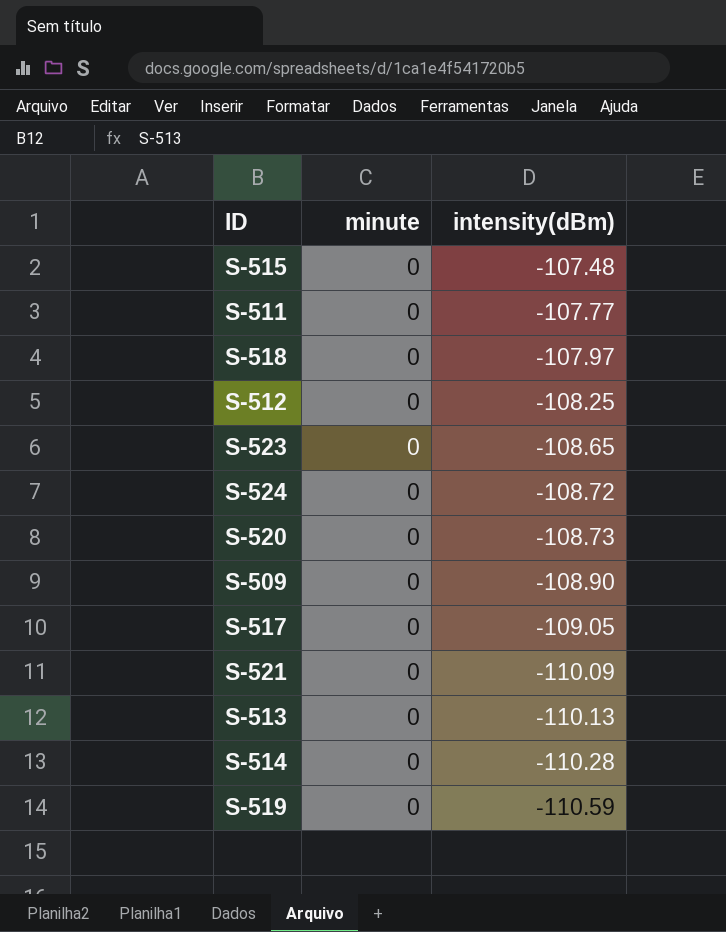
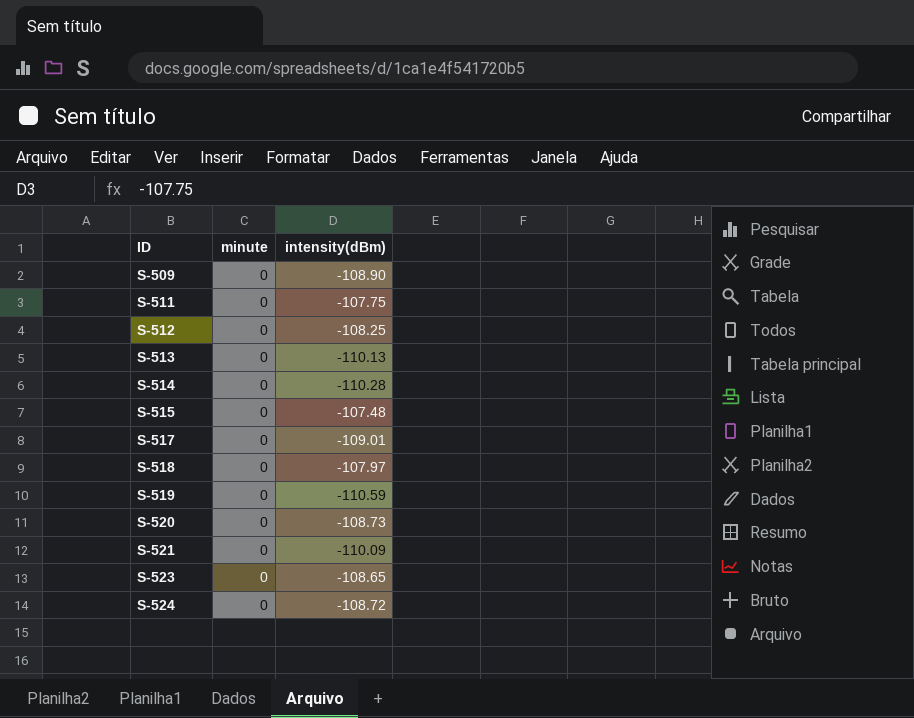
row order: intensity(dBm) descending -> ID ascending
S-511 | intensity(dBm): -107.77 -> -107.75
S-517 | intensity(dBm): -109.05 -> -109.01

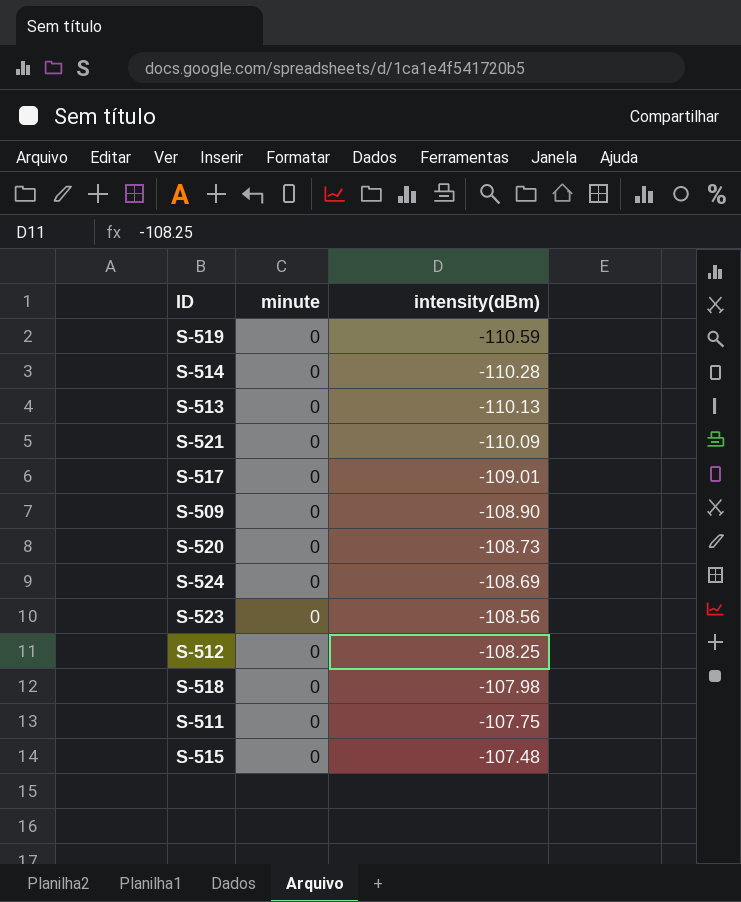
row order: ID ascending -> intensity(dBm) ascending
S-524 | intensity(dBm): -108.72 -> -108.69
S-523 | intensity(dBm): -108.65 -> -108.56
S-518 | intensity(dBm): -107.97 -> -107.98

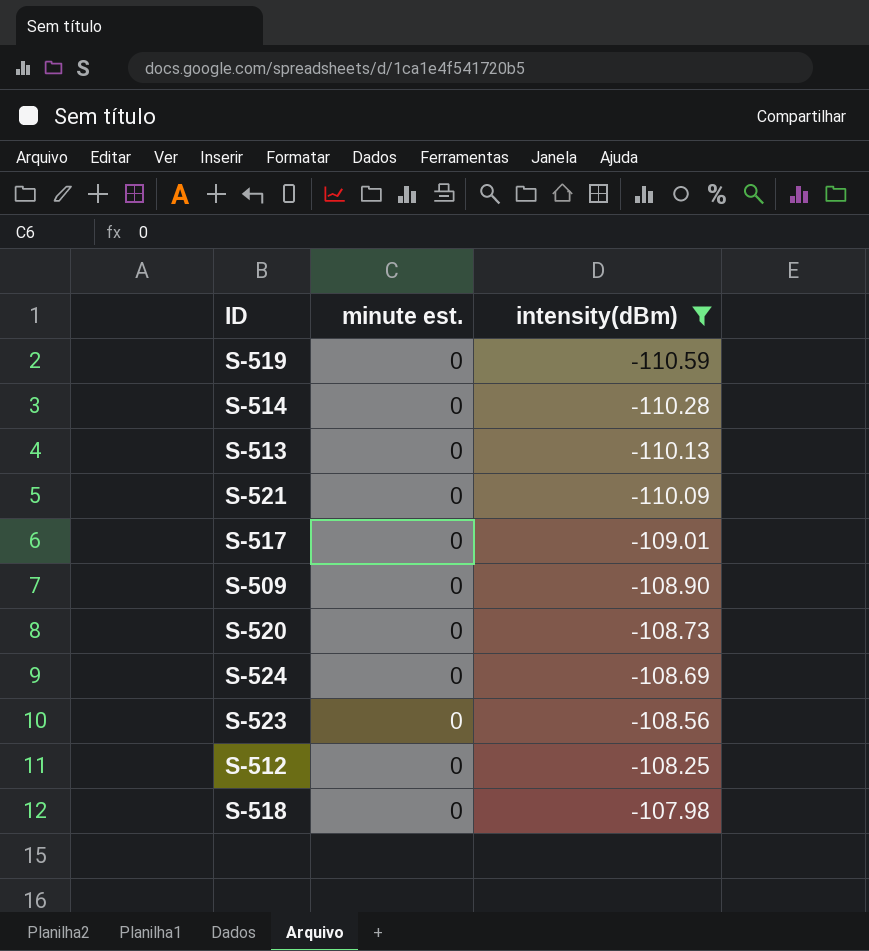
filter: none -> intensity(dBm) <= -107.98
column name: minute -> minute est.

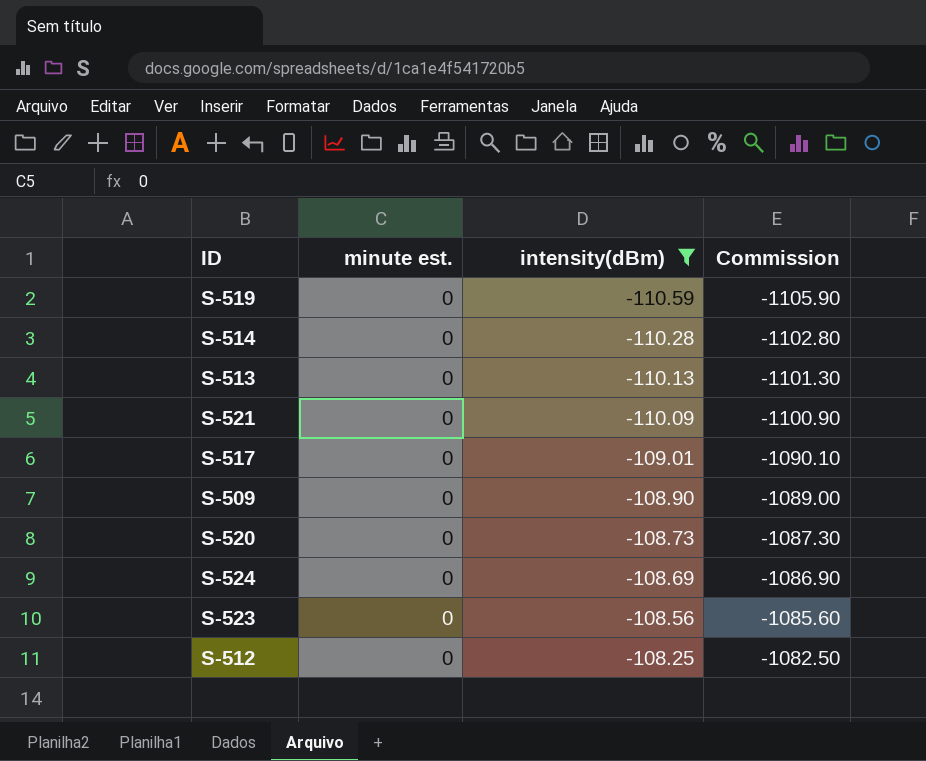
column Commission | formula: none -> [intensity(dBm)] * 10
row S-518: 0 | -107.98 -> none

